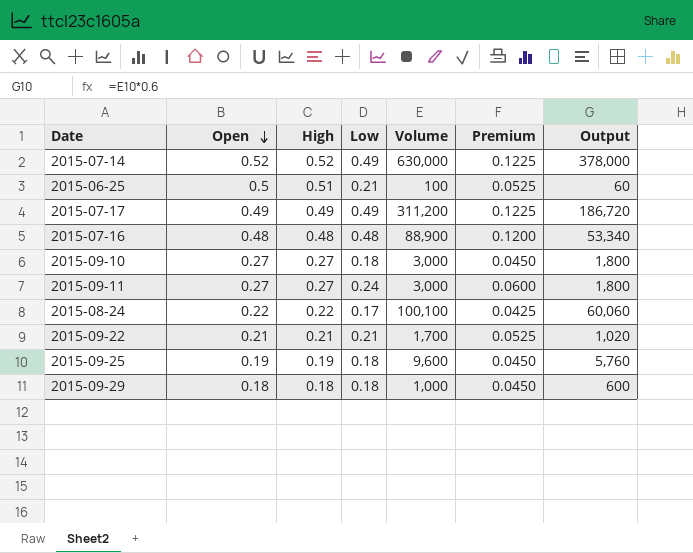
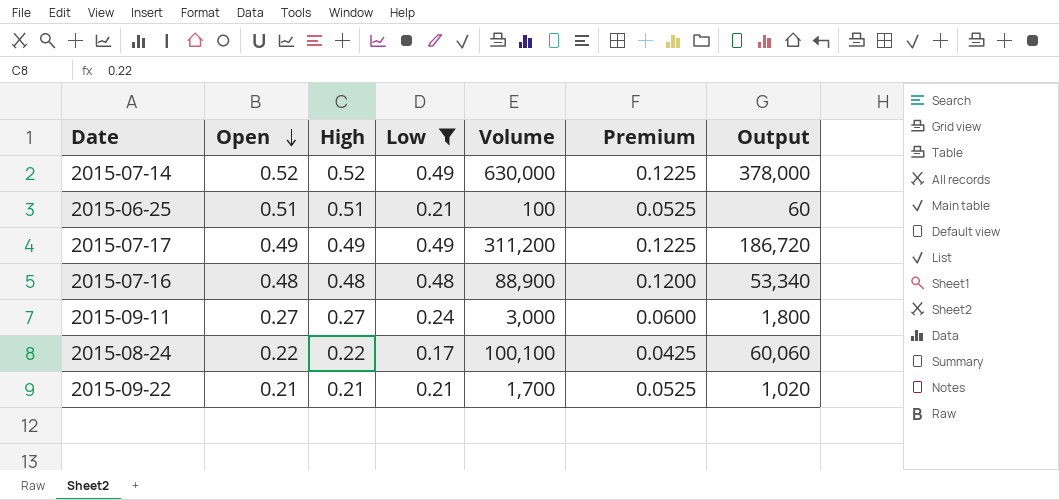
filter: none -> Low != 0.18
2015-06-25 | Open: 0.5 -> 0.51

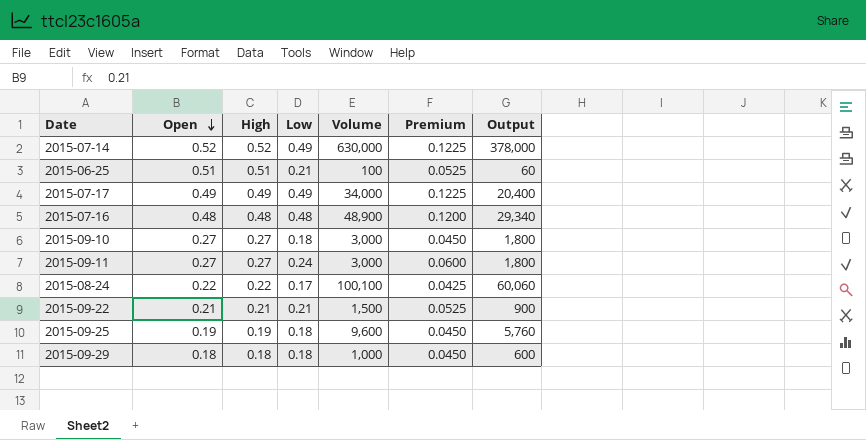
filter: Low != 0.18 -> none
2015-07-17 | Volume: 311,200 -> 34,000
2015-07-17 | Output: 186,720 -> 20,400
2015-07-16 | Volume: 88,900 -> 48,900
2015-07-16 | Output: 53,340 -> 29,340
2015-09-22 | Volume: 1,700 -> 1,500
2015-09-22 | Output: 1,020 -> 900

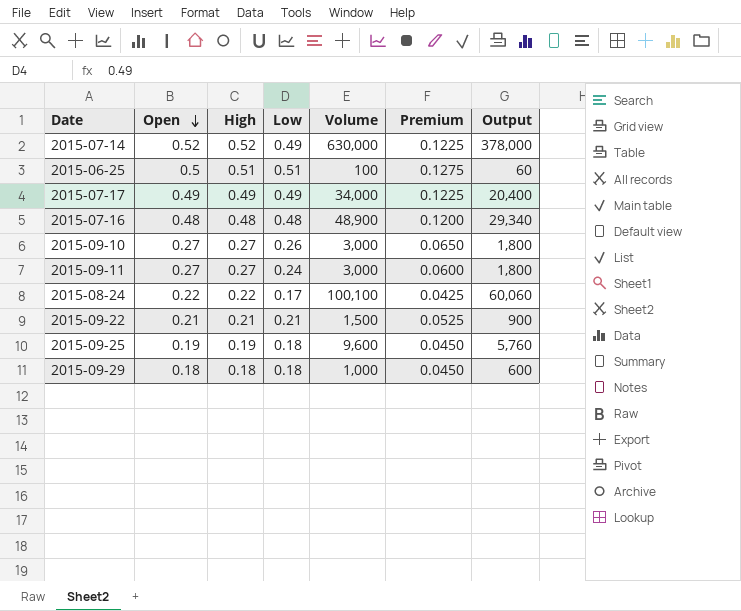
2015-06-25 | Open: 0.51 -> 0.5
2015-06-25 | Low: 0.21 -> 0.51
2015-06-25 | Premium: 0.0525 -> 0.1275
2015-09-10 | Low: 0.18 -> 0.26
2015-09-10 | Premium: 0.0450 -> 0.0650

